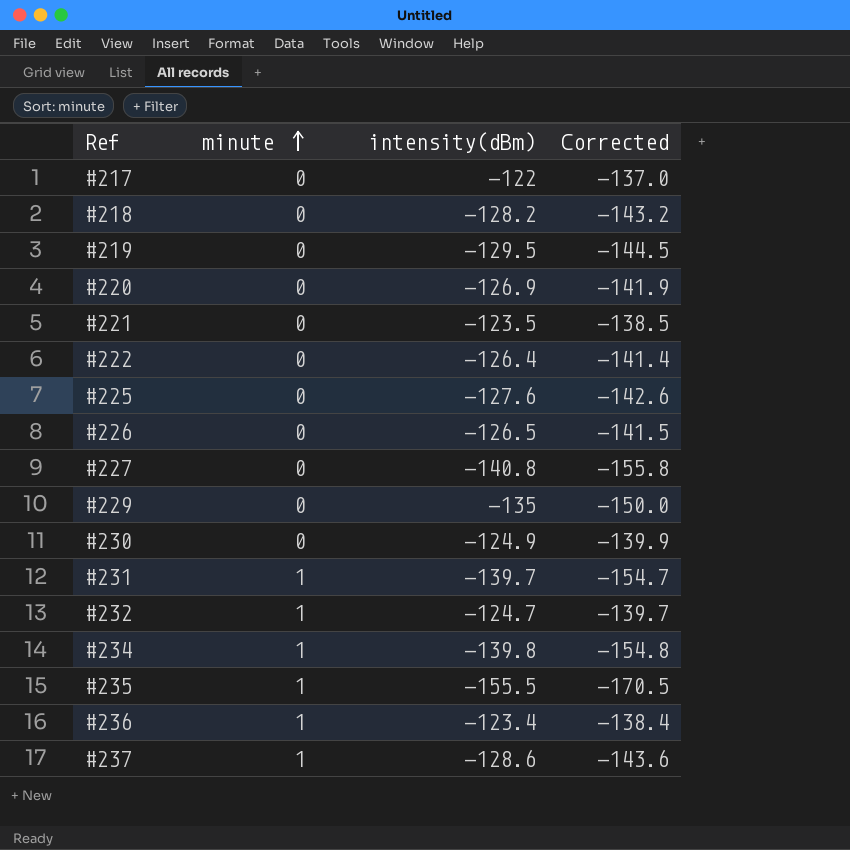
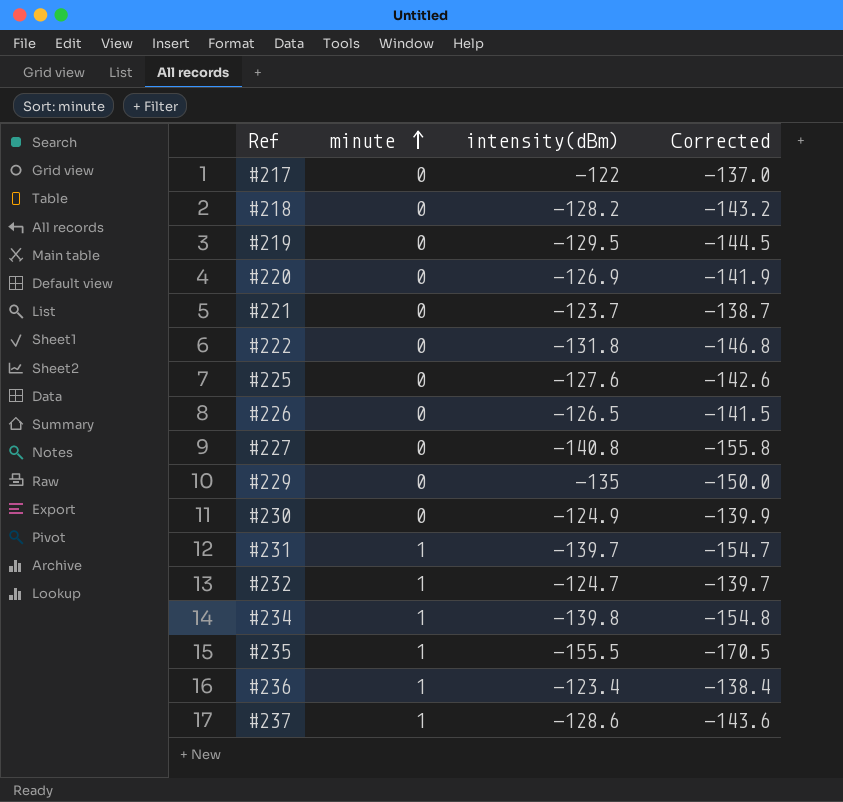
#221 | intensity(dBm): -123.5 -> -123.7
#221 | Corrected: -138.5 -> -138.7
#222 | intensity(dBm): -126.4 -> -131.8
#222 | Corrected: -141.4 -> -146.8

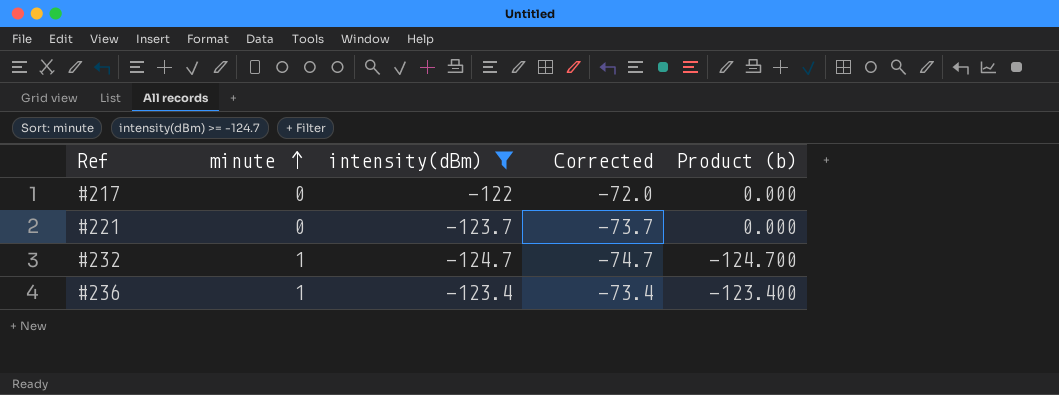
filter: none -> intensity(dBm) >= -124.7
column Corrected | formula: [intensity(dBm)] - 15 -> [intensity(dBm)] + 50
column Product (b) | formula: none -> [minute] * [intensity(dBm)]

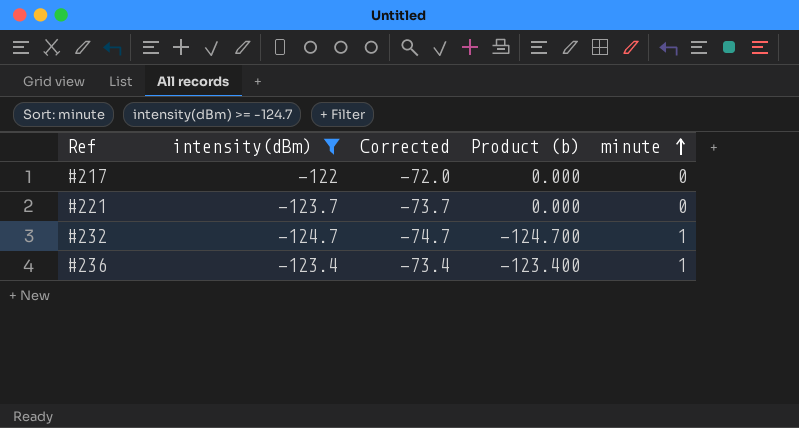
column minute | position: 2 -> 5

